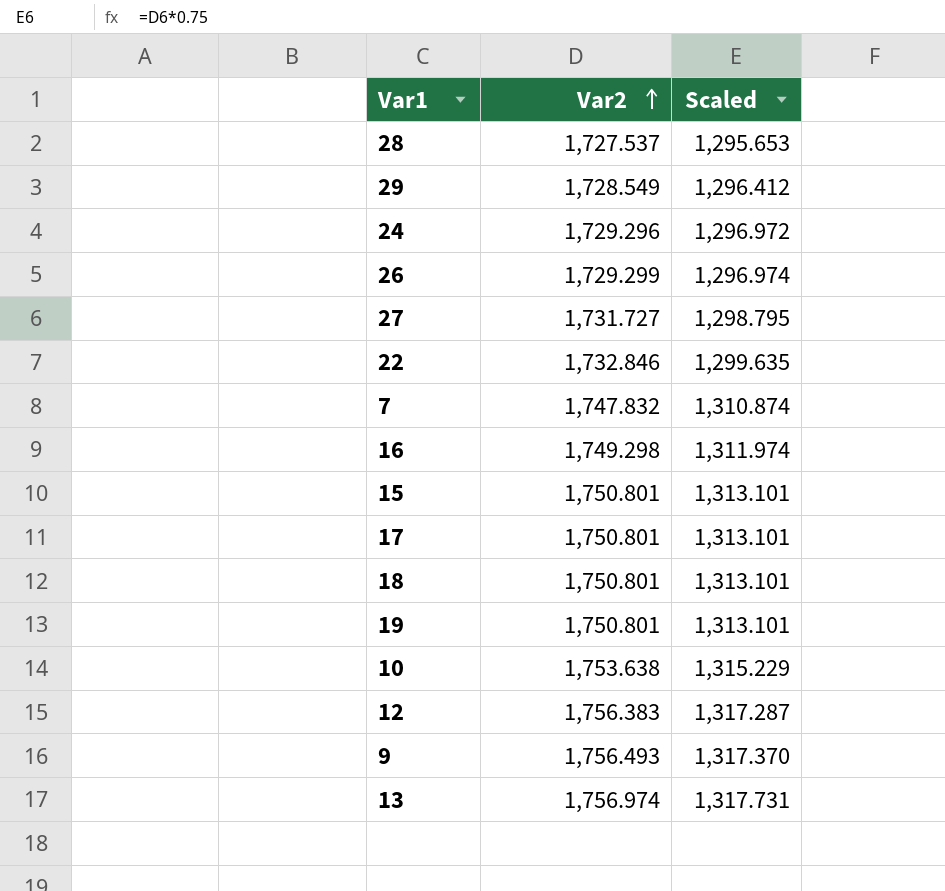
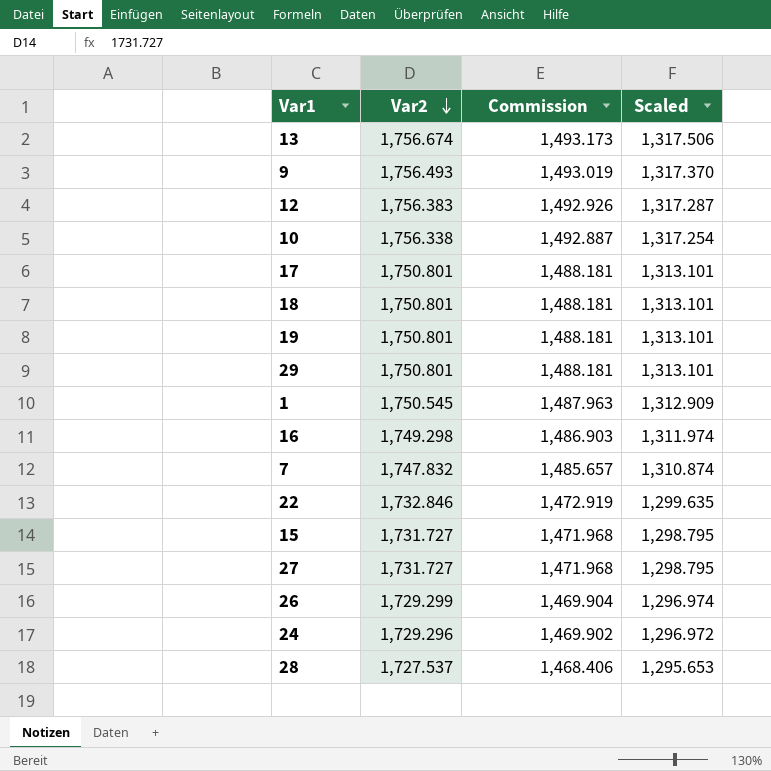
row order: Var2 ascending -> Var2 descending
column Commission | formula: none -> [Var2] * 0.85
13 | Var2: 1,756.974 -> 1,756.674
13 | Scaled: 1,317.731 -> 1,317.506
10 | Var2: 1,753.638 -> 1,756.338
10 | Scaled: 1,315.229 -> 1,317.254
29 | Var2: 1,728.549 -> 1,750.801
29 | Scaled: 1,296.412 -> 1,313.101
row 1: none -> 1,750.545 | 1,487.963 | 1,312.909
15 | Var2: 1,750.801 -> 1,731.727
15 | Scaled: 1,313.101 -> 1,298.795

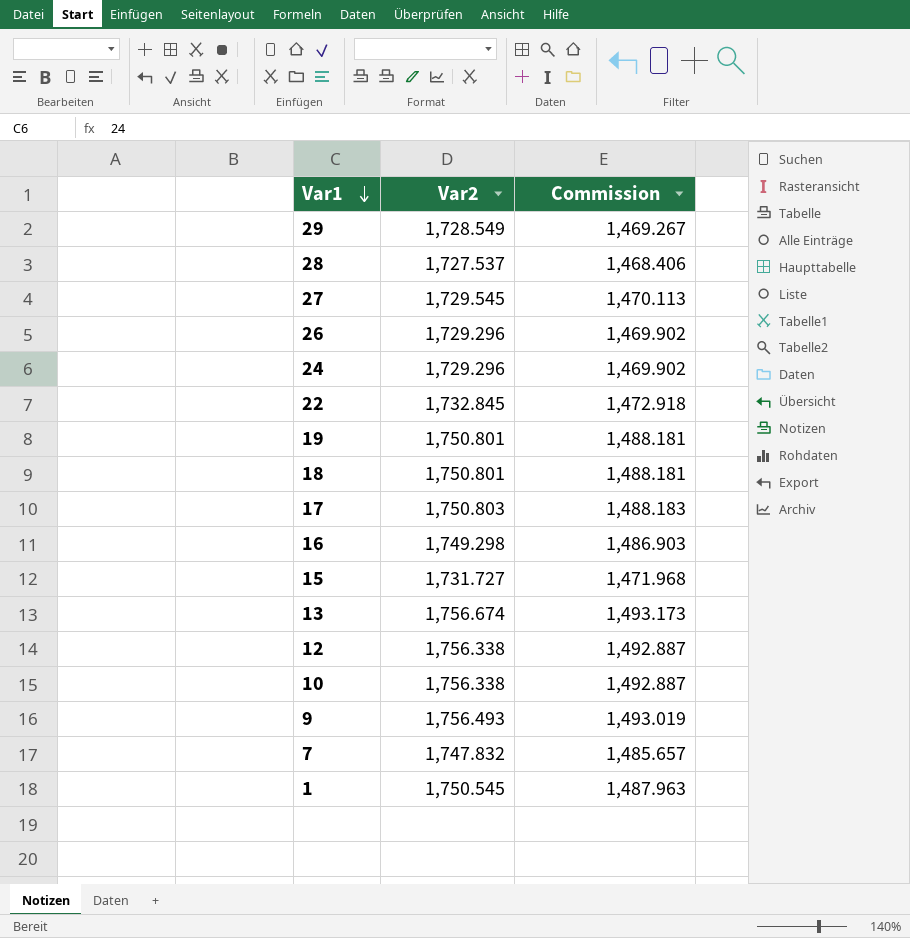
row order: Var2 descending -> Var1 descending
column Scaled | formula: [Var2] * 0.75 -> none
29 | Var2: 1,750.801 -> 1,728.549
29 | Commission: 1,488.181 -> 1,469.267
27 | Var2: 1,731.727 -> 1,729.545
27 | Commission: 1,471.968 -> 1,470.113
26 | Var2: 1,729.299 -> 1,729.296
26 | Commission: 1,469.904 -> 1,469.902
22 | Var2: 1,732.846 -> 1,732.845
22 | Commission: 1,472.919 -> 1,472.918
17 | Var2: 1,750.801 -> 1,750.803
17 | Commission: 1,488.181 -> 1,488.183
12 | Var2: 1,756.383 -> 1,756.338
12 | Commission: 1,492.926 -> 1,492.887

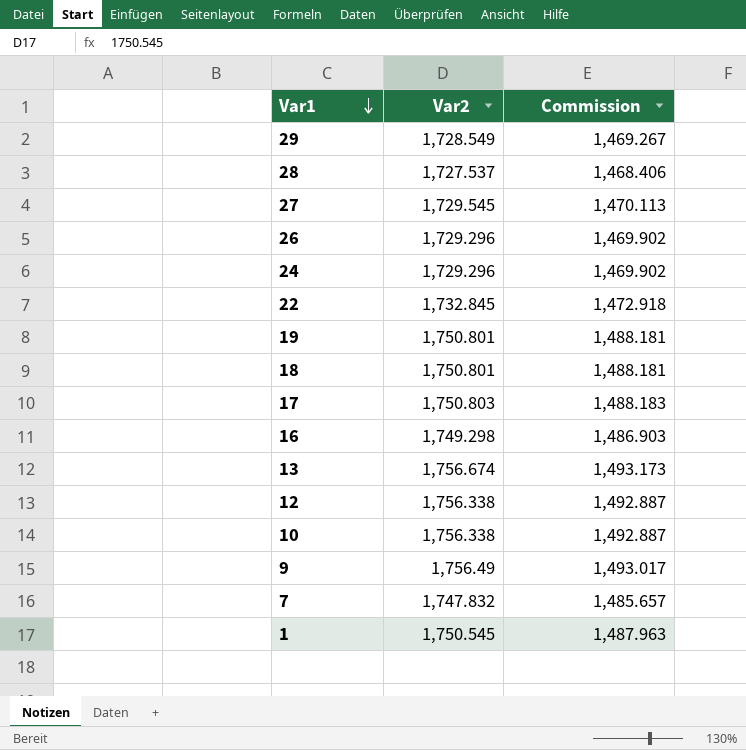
row 15: 1,731.727 | 1,471.968 -> none
9 | Var2: 1,756.493 -> 1,756.49
9 | Commission: 1,493.019 -> 1,493.017

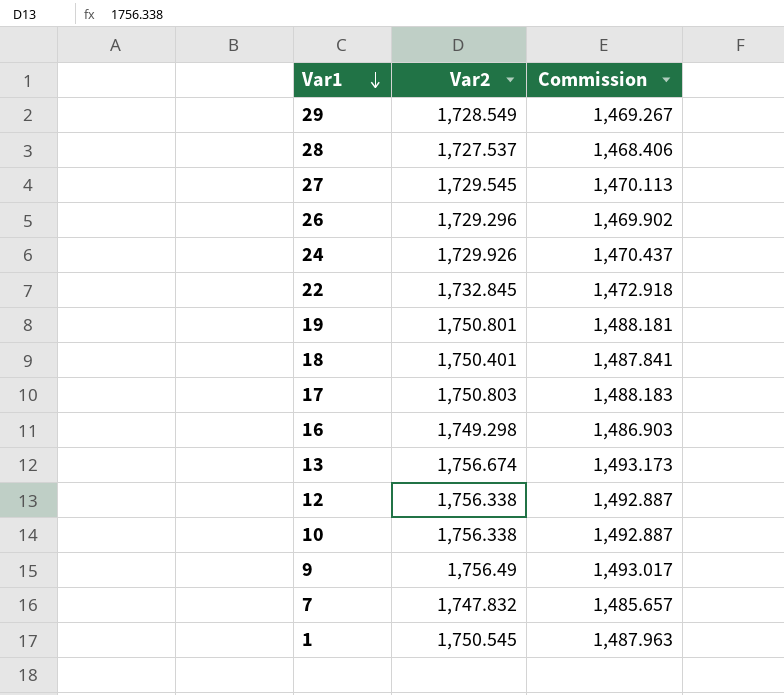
24 | Var2: 1,729.296 -> 1,729.926
24 | Commission: 1,469.902 -> 1,470.437
18 | Var2: 1,750.801 -> 1,750.401
18 | Commission: 1,488.181 -> 1,487.841

